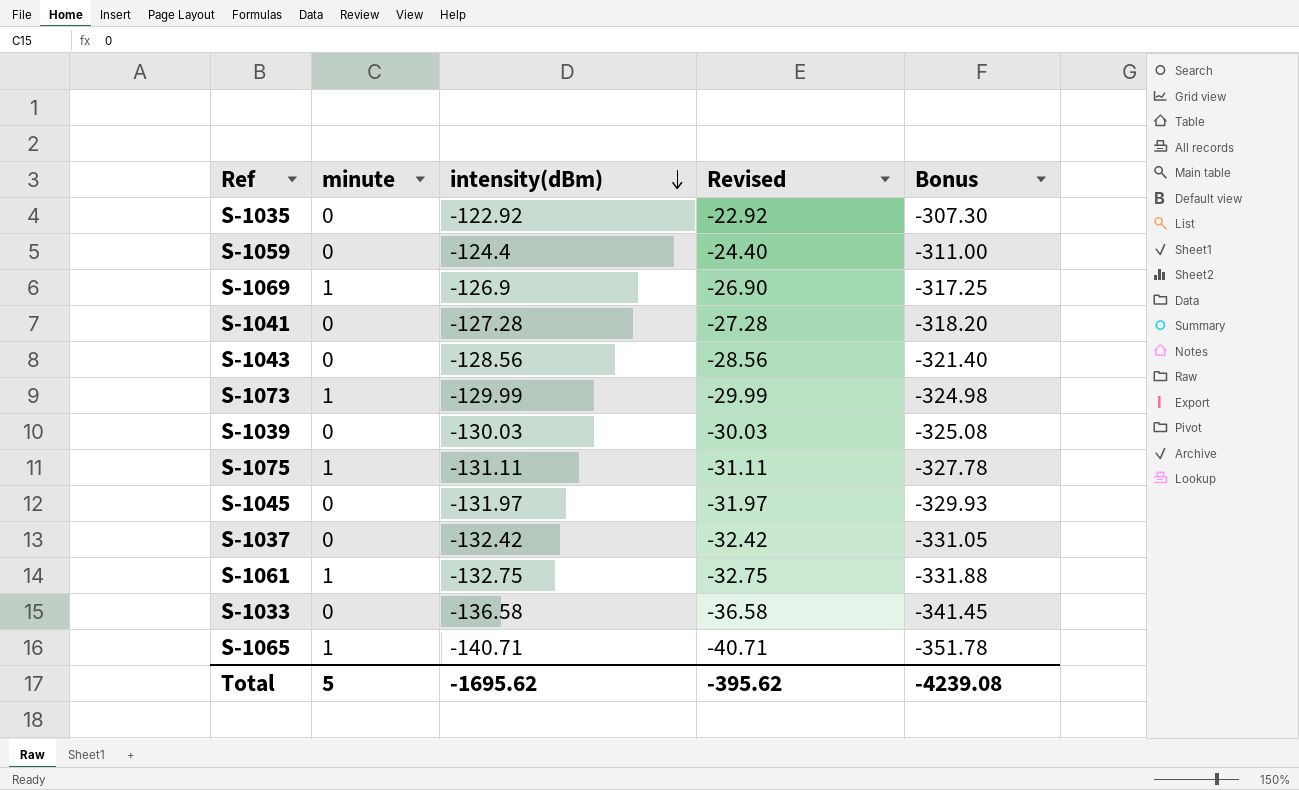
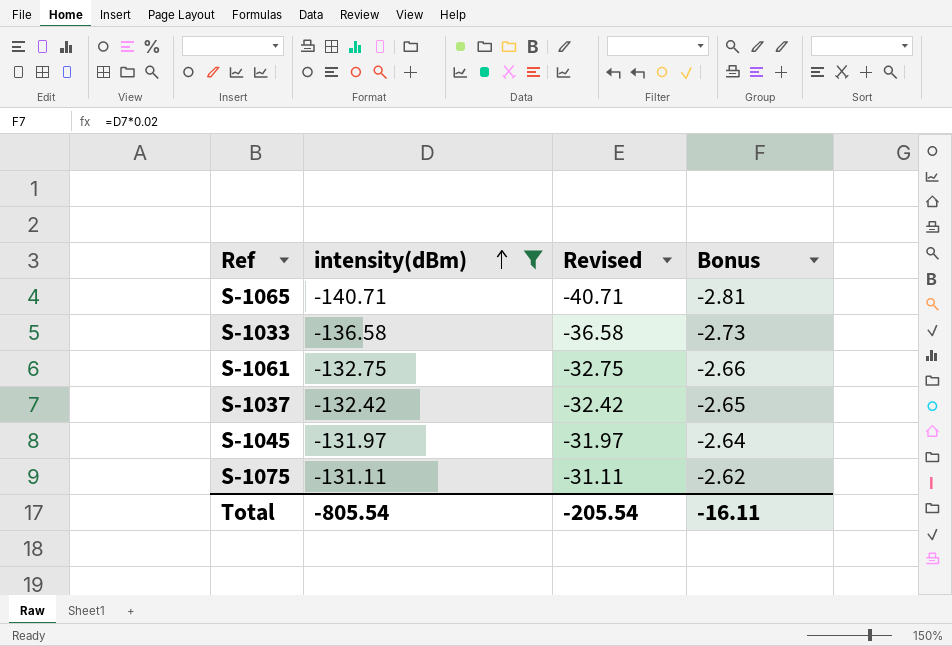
filter: none -> intensity(dBm) <= -131.11
row order: intensity(dBm) descending -> intensity(dBm) ascending
column minute | position: 2 -> none
column Bonus | formula: [intensity(dBm)] * 2.5 -> [intensity(dBm)] * 0.02
Total | intensity(dBm): -1695.62 -> -805.54
Total | Revised: -395.62 -> -205.54
Total | Bonus: -4239.08 -> -16.11

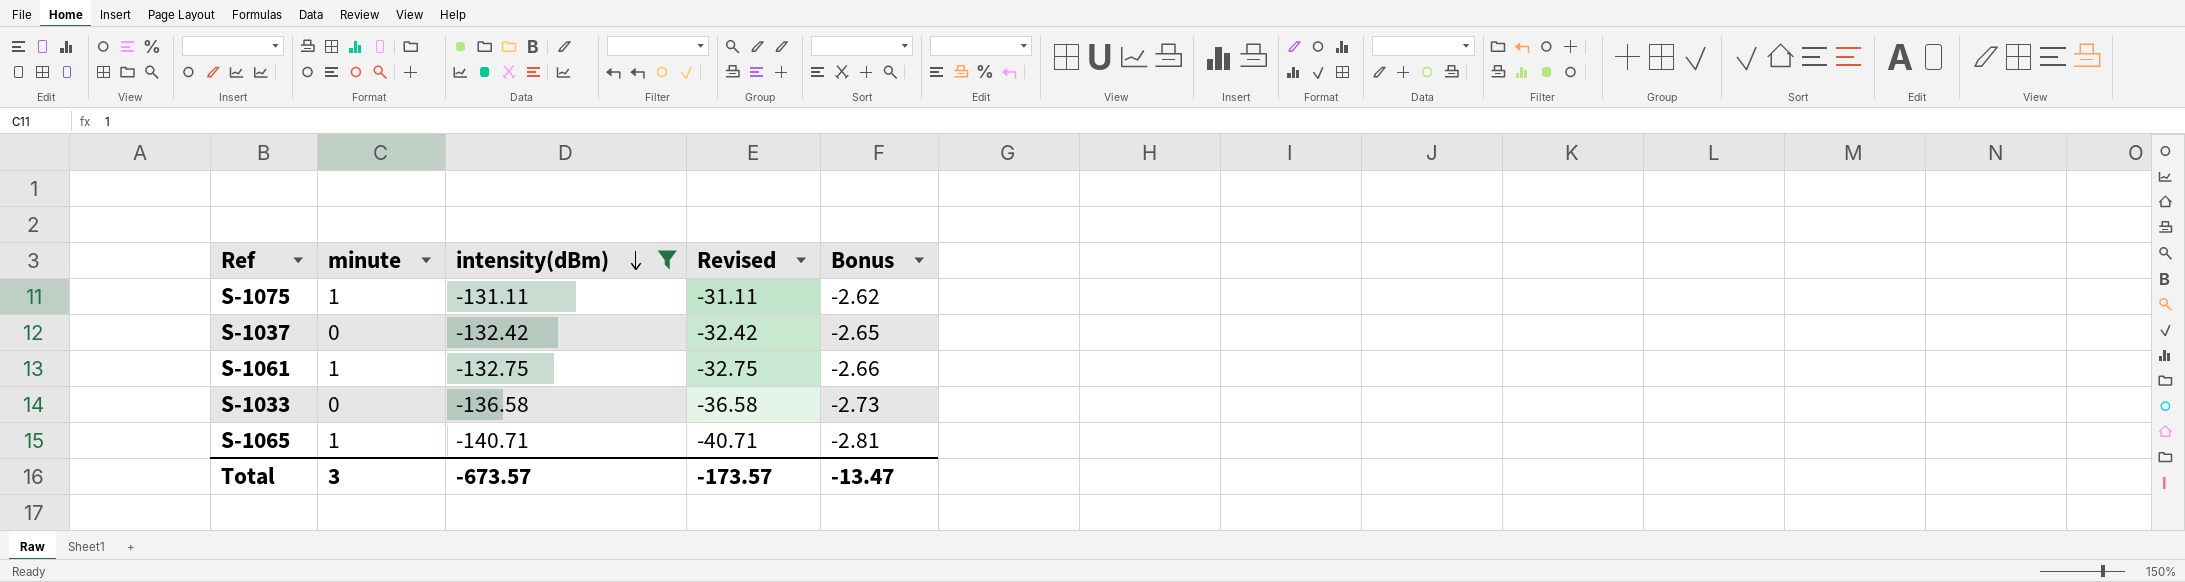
row order: intensity(dBm) ascending -> intensity(dBm) descending
column minute | position: none -> 2
row S-1045: -131.97 | -31.97 | -2.64 -> none
Total | intensity(dBm): -805.54 -> -673.57
Total | Revised: -205.54 -> -173.57
Total | Bonus: -16.11 -> -13.47

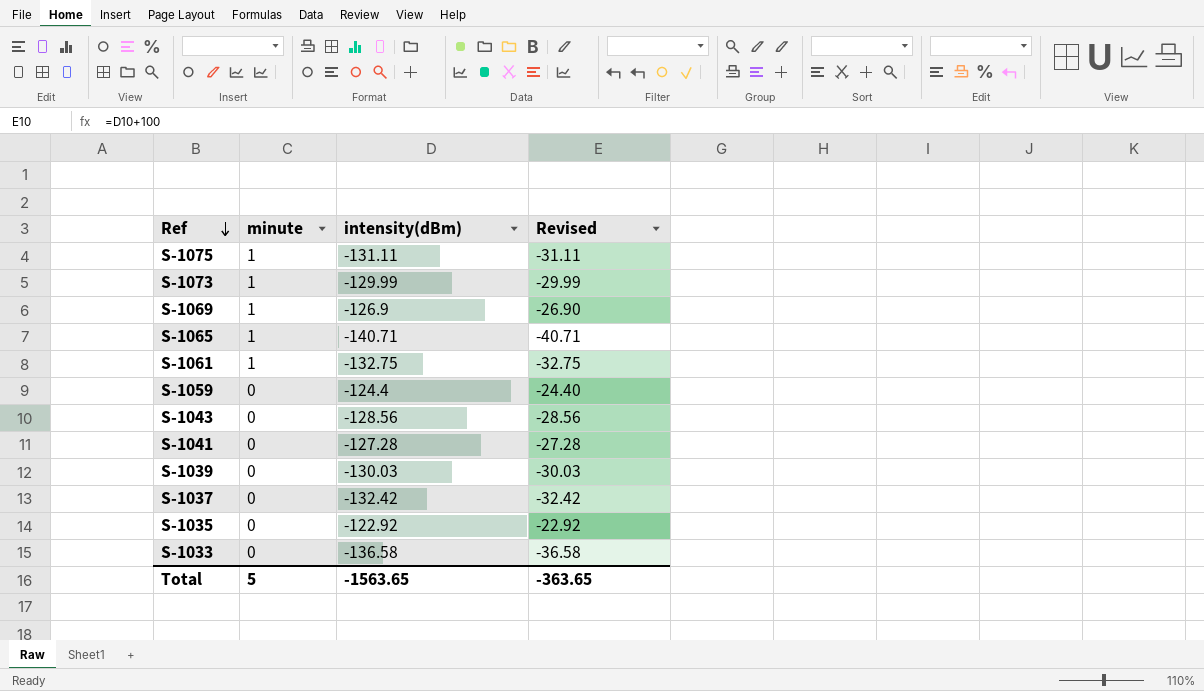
filter: intensity(dBm) <= -131.11 -> none
row order: intensity(dBm) descending -> Ref descending
column Bonus | formula: [intensity(dBm)] * 0.02 -> none
Total | minute: 3 -> 5
Total | intensity(dBm): -673.57 -> -1563.65
Total | Revised: -173.57 -> -363.65

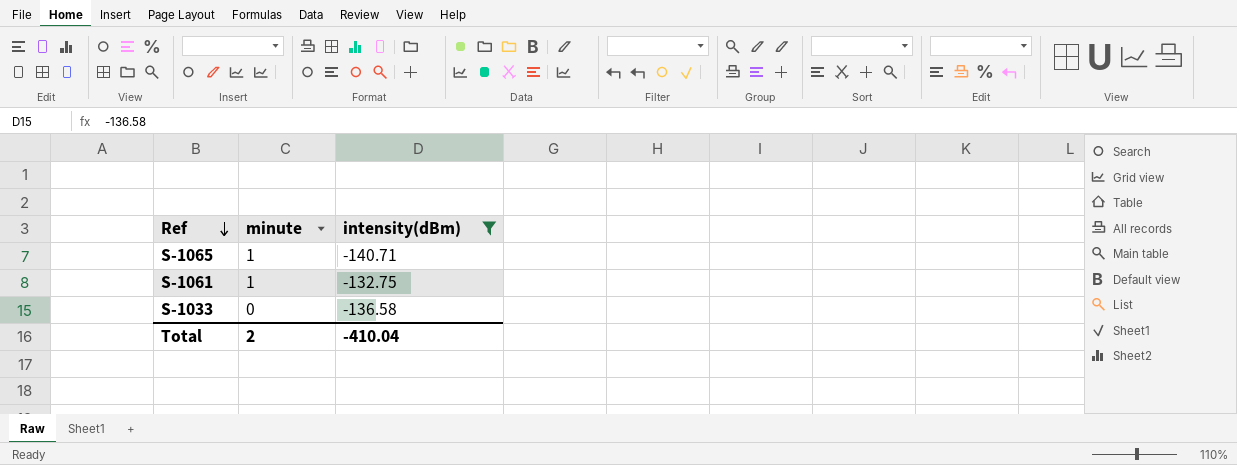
filter: none -> intensity(dBm) <= -132.75
column Revised | formula: [intensity(dBm)] + 100 -> none
Total | minute: 5 -> 2
Total | intensity(dBm): -1563.65 -> -410.04

